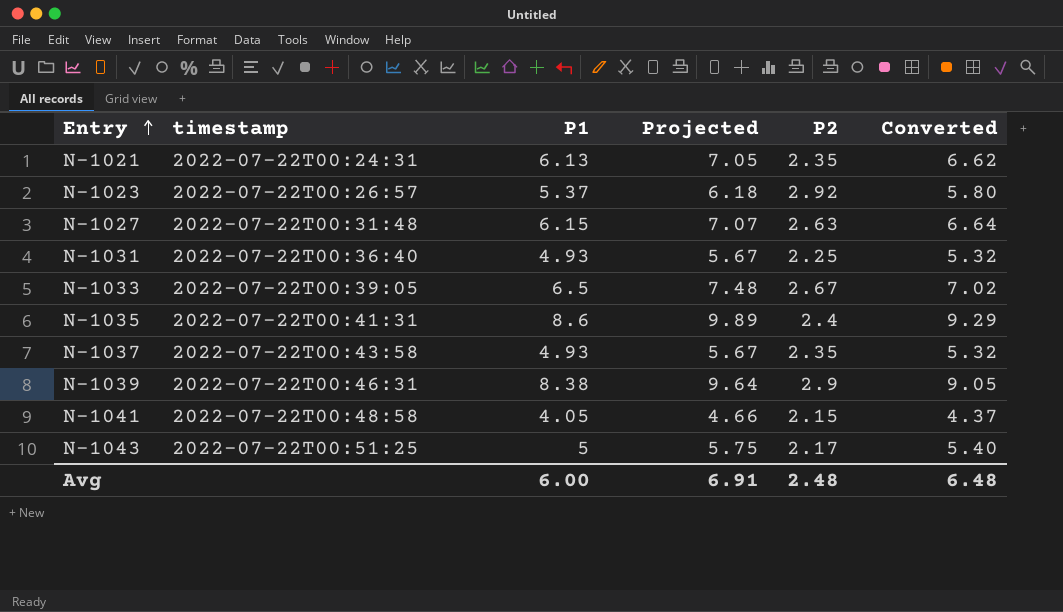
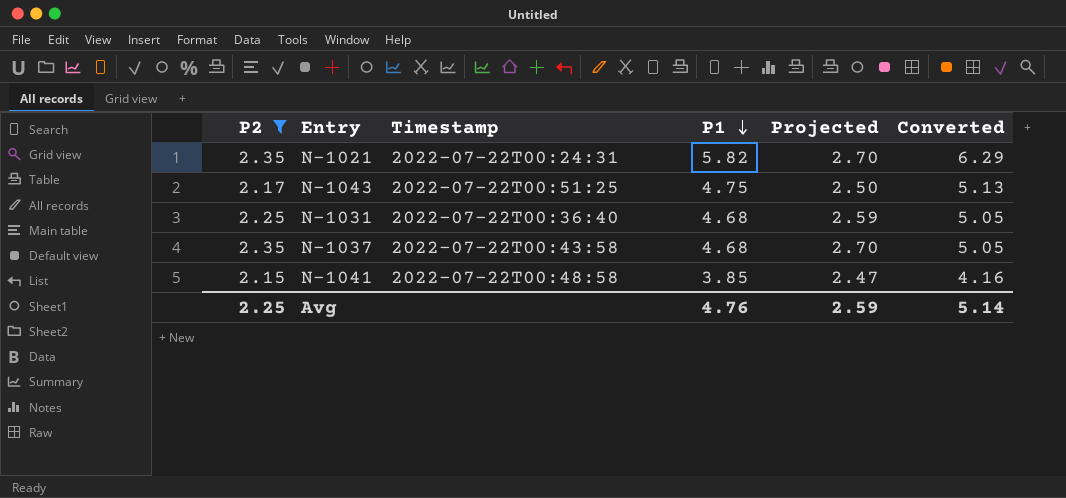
filter: none -> P2 <= 2.35
row order: Entry ascending -> P1 descending
column P2 | position: 5 -> 1
column name: timestamp -> Timestamp
column Projected | formula: [P1] * 1.15 -> [P2] * 1.15
N-1021 | P1: 6.13 -> 5.82
N-1021 | Converted: 6.62 -> 6.29
N-1043 | P1: 5 -> 4.75
N-1043 | Converted: 5.40 -> 5.13
N-1031 | P1: 4.93 -> 4.68
N-1031 | Converted: 5.32 -> 5.05
N-1037 | P1: 4.93 -> 4.68
N-1037 | Converted: 5.32 -> 5.05
N-1041 | P1: 4.05 -> 3.85
N-1041 | Converted: 4.37 -> 4.16
Avg | P2: 2.48 -> 2.25
Avg | P1: 6.00 -> 4.76
Avg | Projected: 6.91 -> 2.59
Avg | Converted: 6.48 -> 5.14

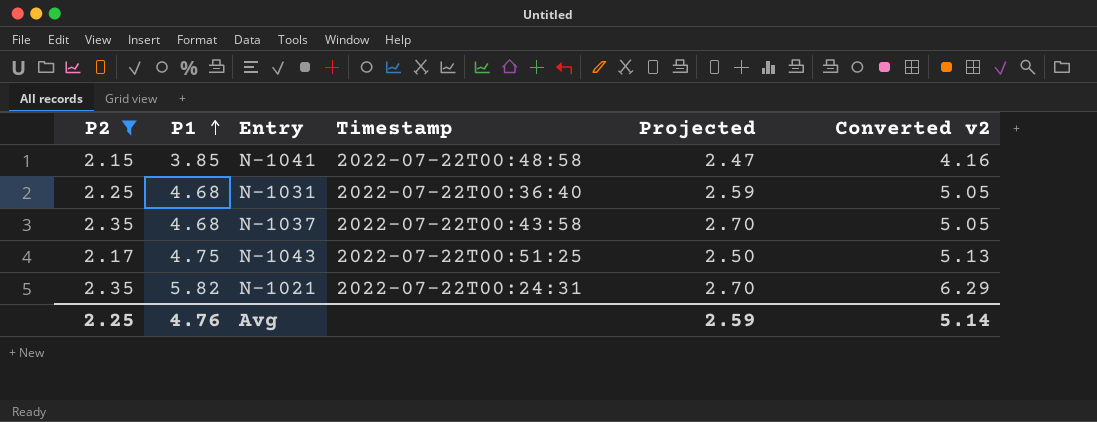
row order: P1 descending -> P1 ascending
column P1 | position: 4 -> 2
column name: Converted -> Converted v2

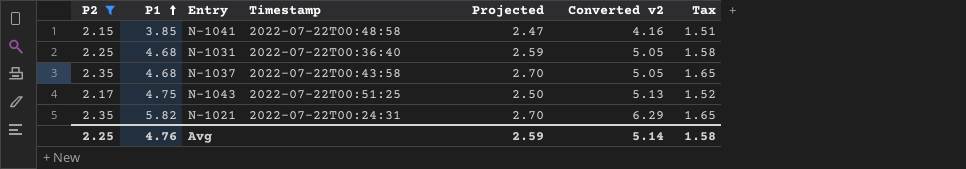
column Tax | formula: none -> [P2] * 0.7

